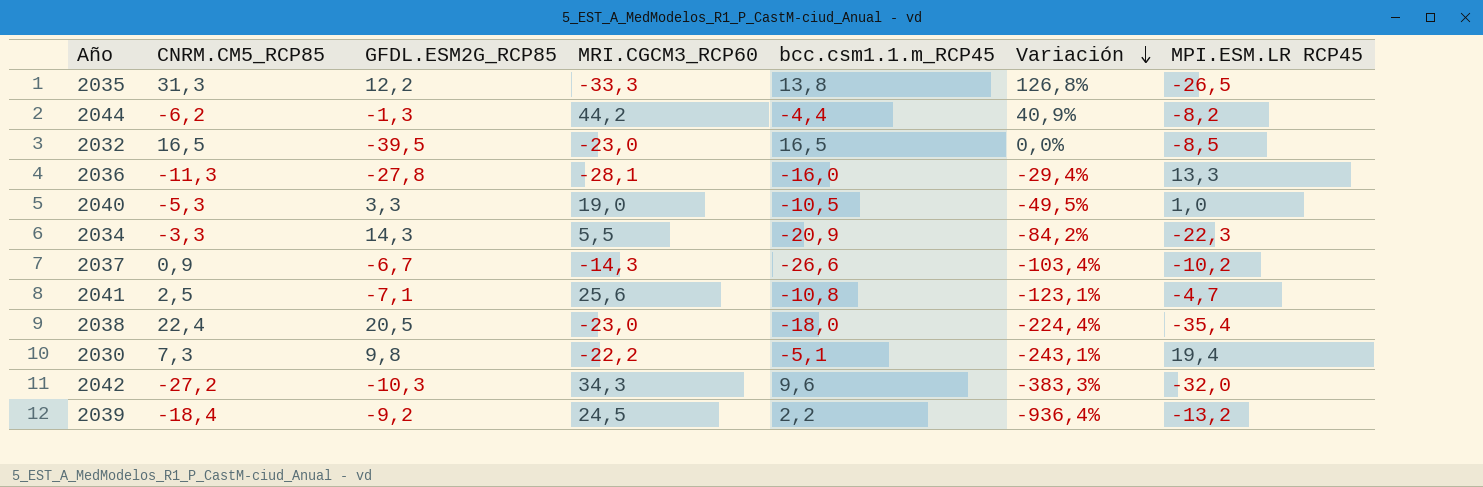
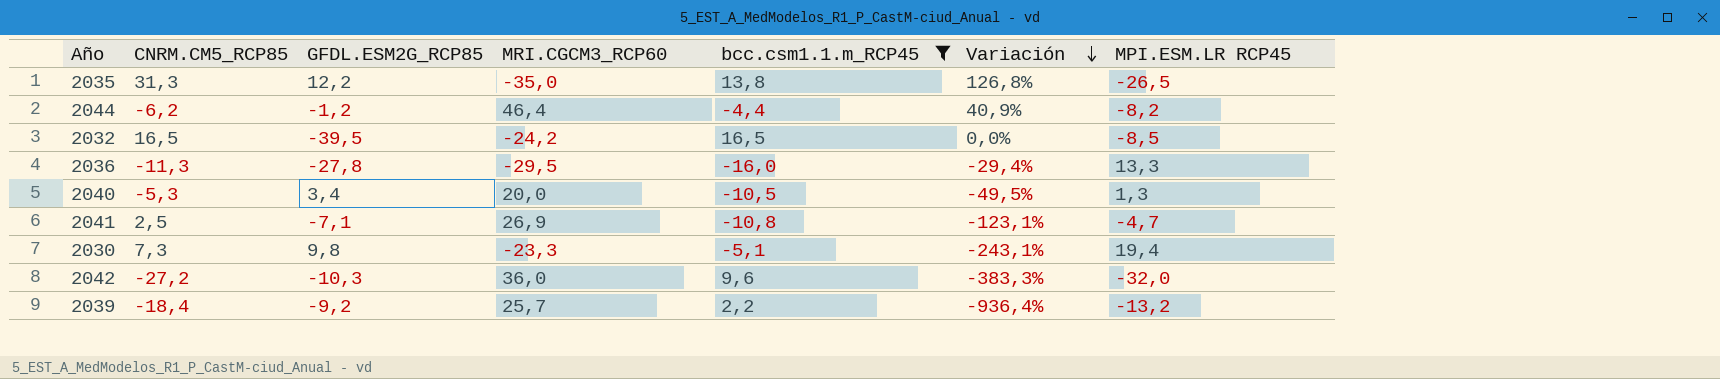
filter: none -> bcc.csm1.1.m_RCP45 >= -16,0
2035 | MRI.CGCM3_RCP60: -33,3 -> -35,0
2044 | GFDL.ESM2G_RCP85: -1,3 -> -1,2
2044 | MRI.CGCM3_RCP60: 44,2 -> 46,4
2032 | MRI.CGCM3_RCP60: -23,0 -> -24,2
2036 | MRI.CGCM3_RCP60: -28,1 -> -29,5
2040 | GFDL.ESM2G_RCP85: 3,3 -> 3,4
2040 | MRI.CGCM3_RCP60: 19,0 -> 20,0
2040 | MPI.ESM.LR RCP45: 1,0 -> 1,3
2041 | MRI.CGCM3_RCP60: 25,6 -> 26,9
2030 | MRI.CGCM3_RCP60: -22,2 -> -23,3
2042 | MRI.CGCM3_RCP60: 34,3 -> 36,0
2039 | MRI.CGCM3_RCP60: 24,5 -> 25,7

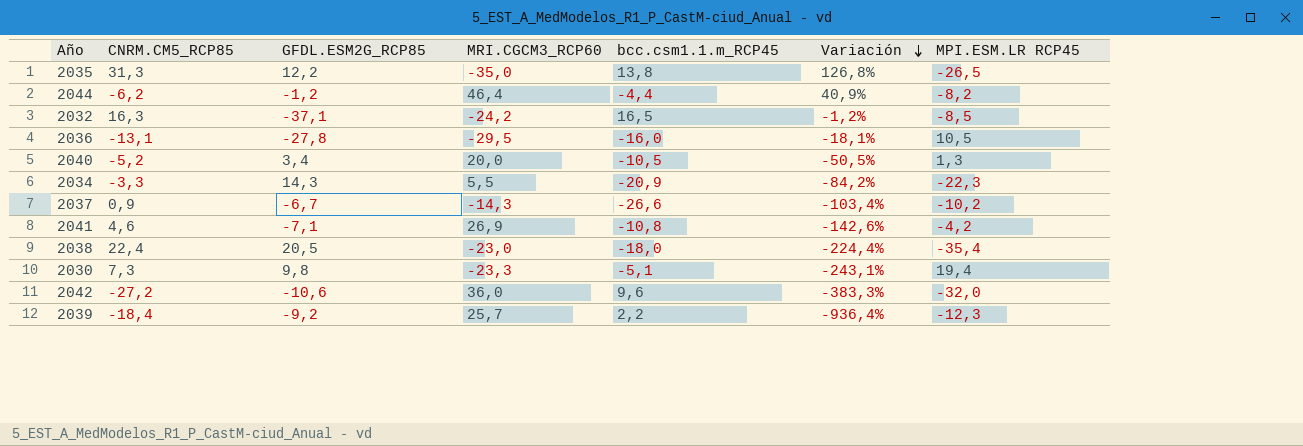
filter: bcc.csm1.1.m_RCP45 >= -16,0 -> none
2032 | CNRM.CM5_RCP85: 16,5 -> 16,3
2032 | GFDL.ESM2G_RCP85: -39,5 -> -37,1
2032 | Variación: 0,0% -> -1,2%
2036 | CNRM.CM5_RCP85: -11,3 -> -13,1
2036 | Variación: -29,4% -> -18,1%
2036 | MPI.ESM.LR RCP45: 13,3 -> 10,5
2040 | CNRM.CM5_RCP85: -5,3 -> -5,2
2040 | Variación: -49,5% -> -50,5%
2041 | CNRM.CM5_RCP85: 2,5 -> 4,6
2041 | Variación: -123,1% -> -142,6%
2041 | MPI.ESM.LR RCP45: -4,7 -> -4,2
2042 | GFDL.ESM2G_RCP85: -10,3 -> -10,6
2039 | MPI.ESM.LR RCP45: -13,2 -> -12,3

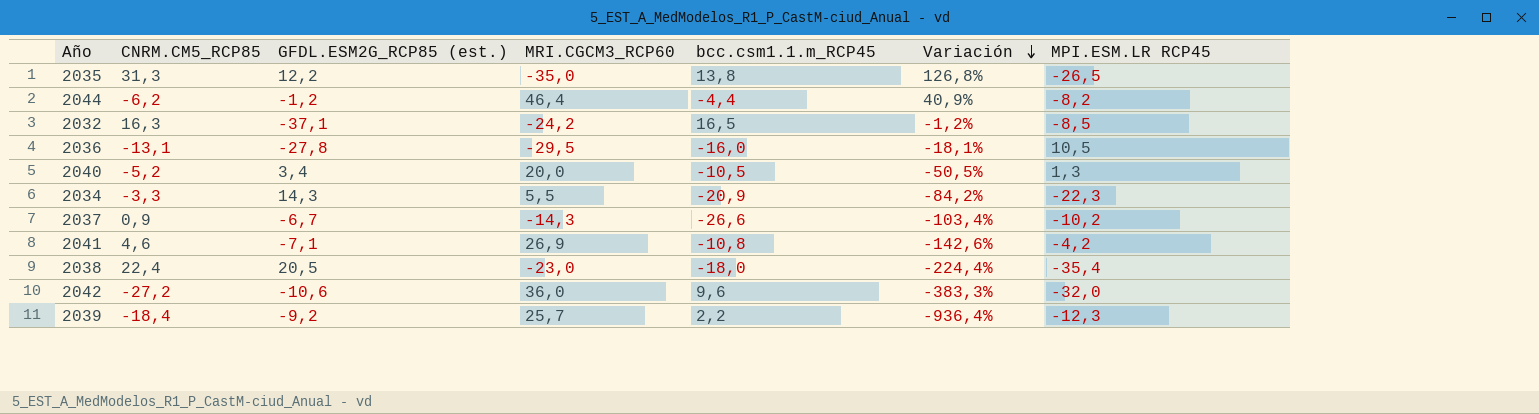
column name: GFDL.ESM2G_RCP85 -> GFDL.ESM2G_RCP85 (est.)
row 2030: 7,3 | 9,8 | -23,3 | -5,1 | -243,1% | 19,4 -> none

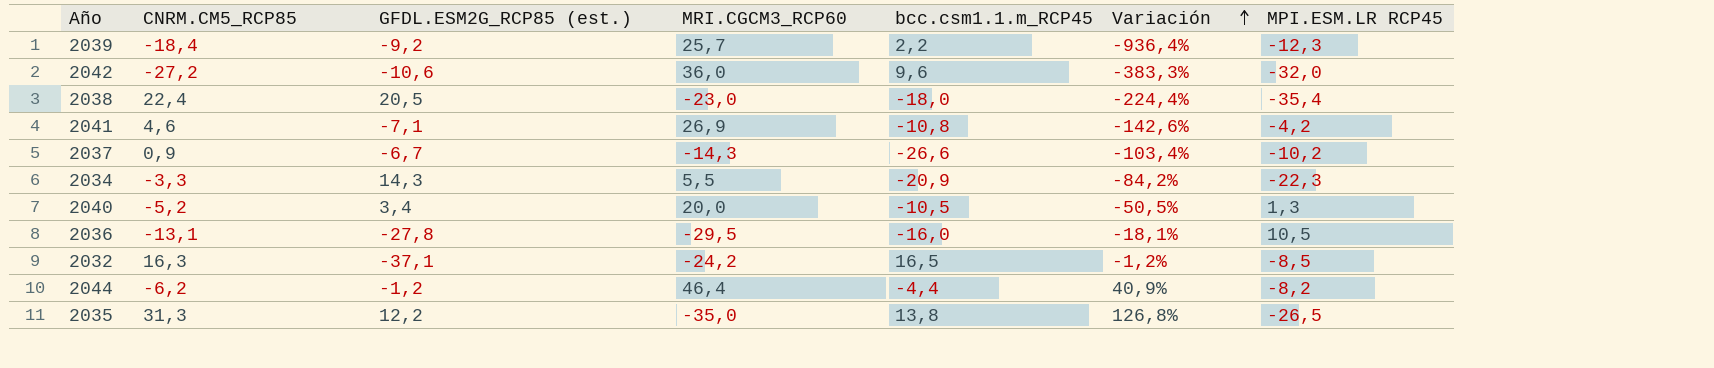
row order: Variación descending -> Variación ascending

